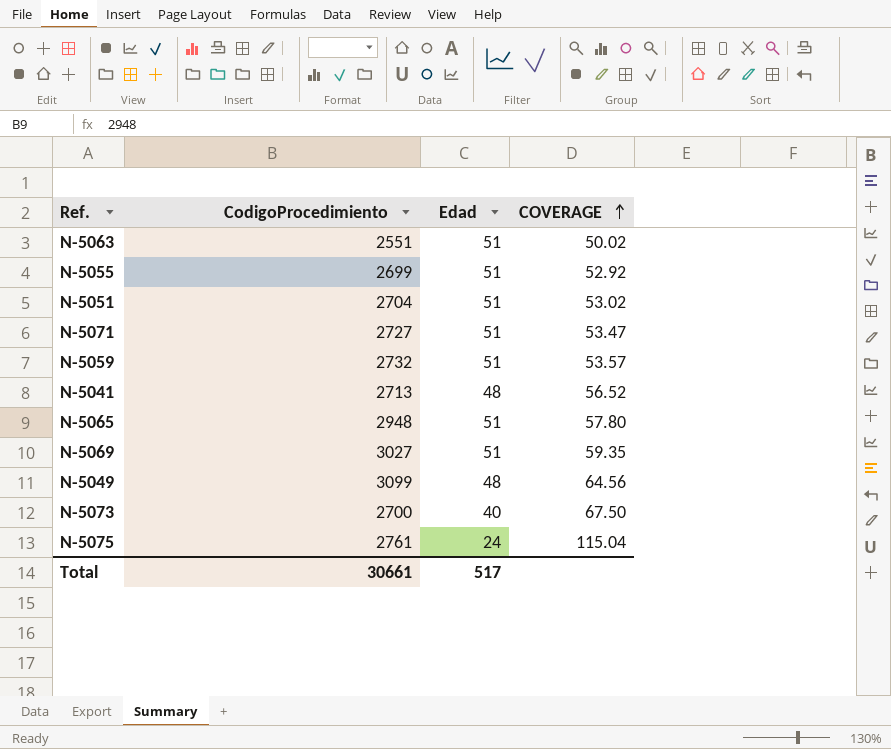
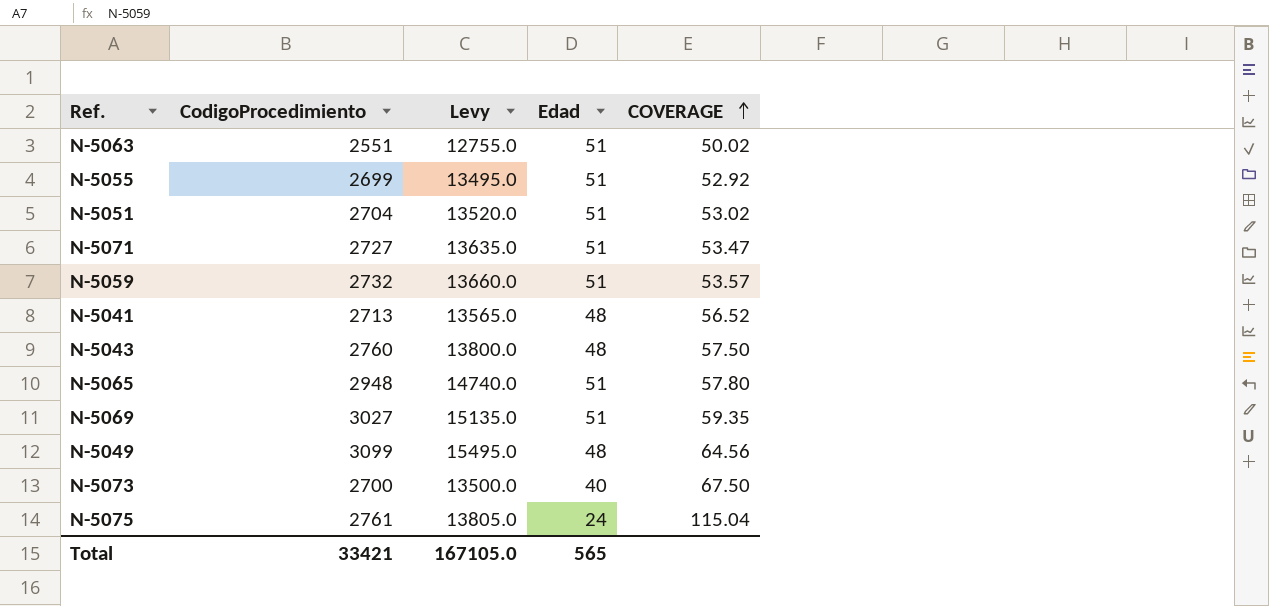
column Levy | formula: none -> [CodigoProcedimiento] * 5
row N-5043: none -> 2760 | 13800.0 | 48 | 57.50
Total | CodigoProcedimiento: 30661 -> 33421
Total | Edad: 517 -> 565

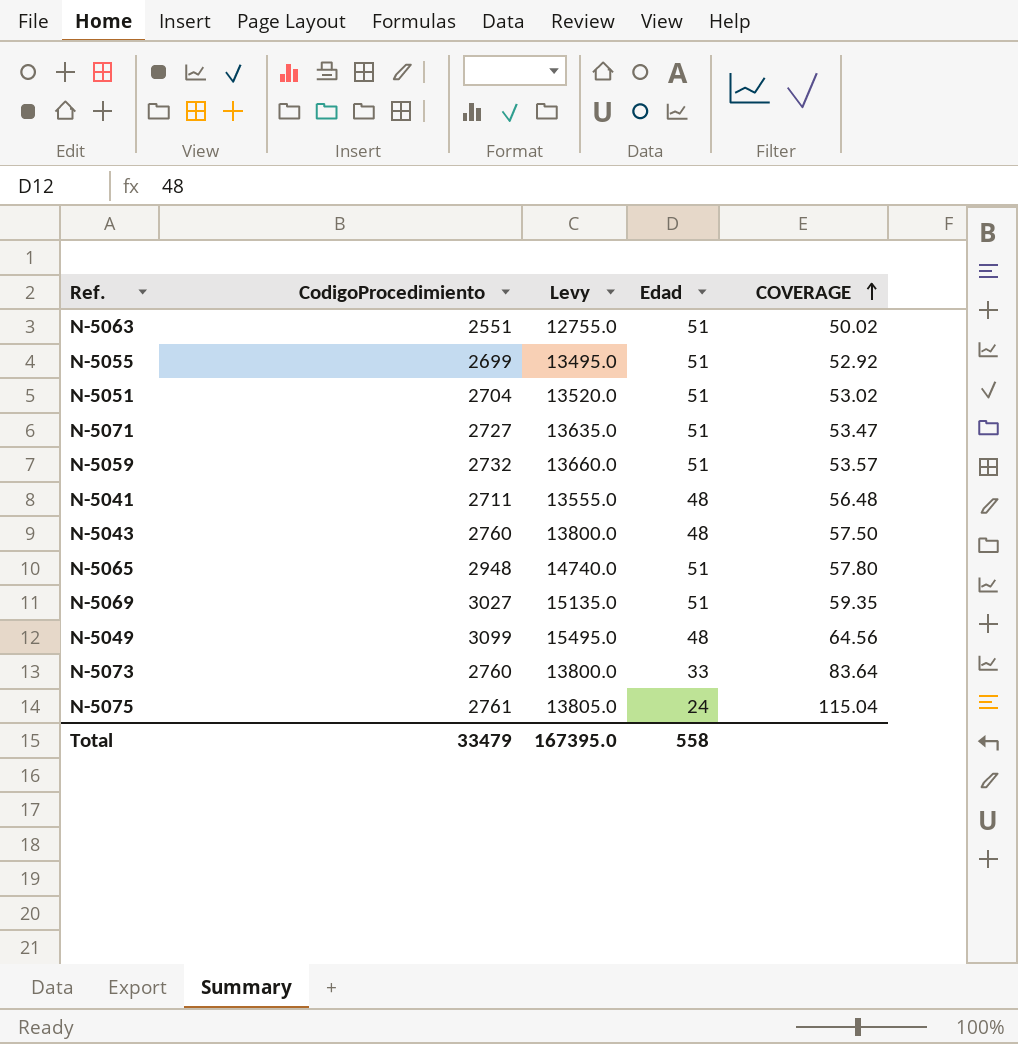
N-5041 | CodigoProcedimiento: 2713 -> 2711
N-5041 | Levy: 13565.0 -> 13555.0
N-5041 | COVERAGE: 56.52 -> 56.48
N-5073 | CodigoProcedimiento: 2700 -> 2760
N-5073 | Levy: 13500.0 -> 13800.0
N-5073 | Edad: 40 -> 33
N-5073 | COVERAGE: 67.50 -> 83.64
Total | CodigoProcedimiento: 33421 -> 33479
Total | Levy: 167105.0 -> 167395.0
Total | Edad: 565 -> 558

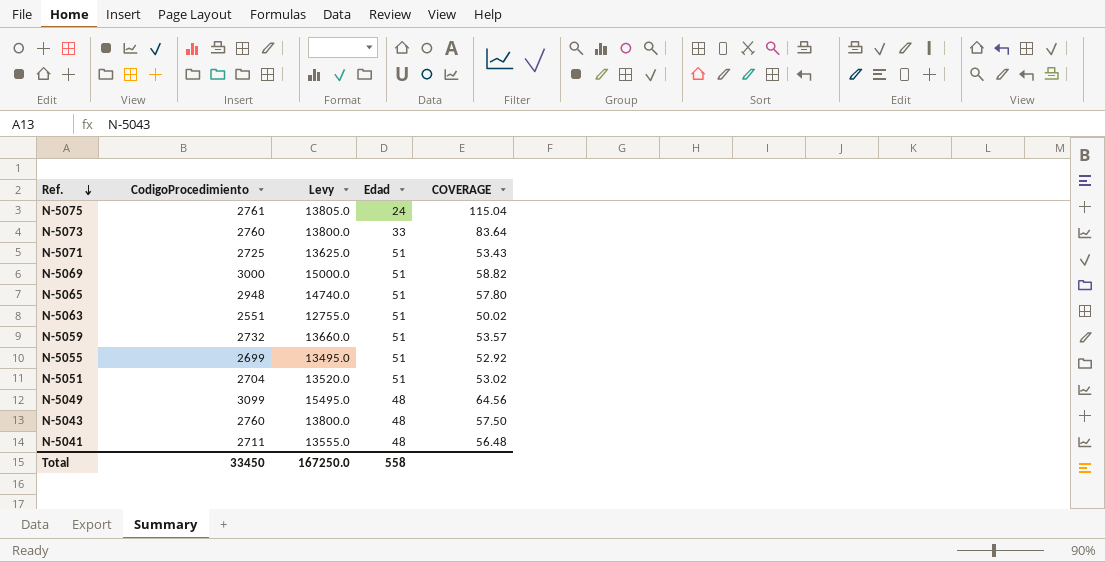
row order: COVERAGE ascending -> Ref. descending
N-5071 | CodigoProcedimiento: 2727 -> 2725
N-5071 | Levy: 13635.0 -> 13625.0
N-5071 | COVERAGE: 53.47 -> 53.43
N-5069 | CodigoProcedimiento: 3027 -> 3000
N-5069 | Levy: 15135.0 -> 15000.0
N-5069 | COVERAGE: 59.35 -> 58.82
Total | CodigoProcedimiento: 33479 -> 33450
Total | Levy: 167395.0 -> 167250.0

